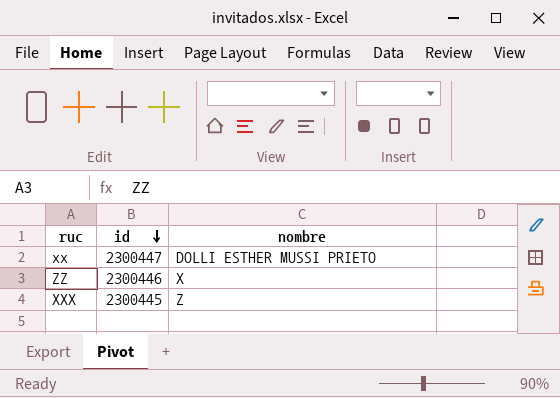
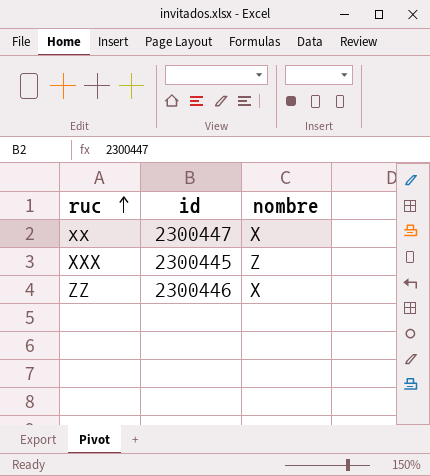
row order: id descending -> ruc ascending
xx | nombre: DOLLI ESTHER MUSSI PRIETO -> X

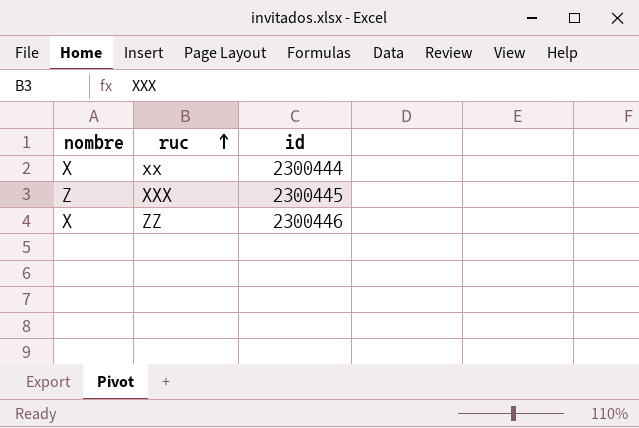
column nombre | position: 3 -> 1
xx | id: 2300447 -> 2300444

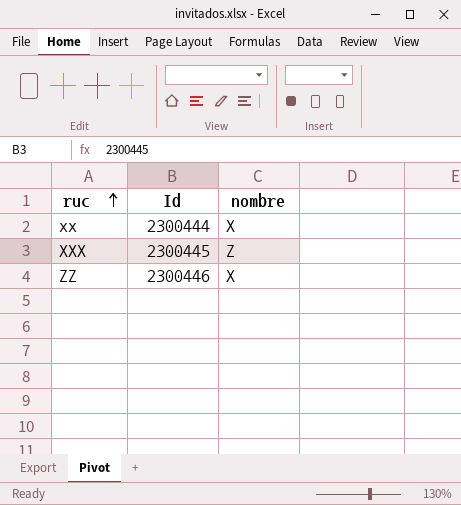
column name: id -> Id
column nombre | position: 1 -> 3

